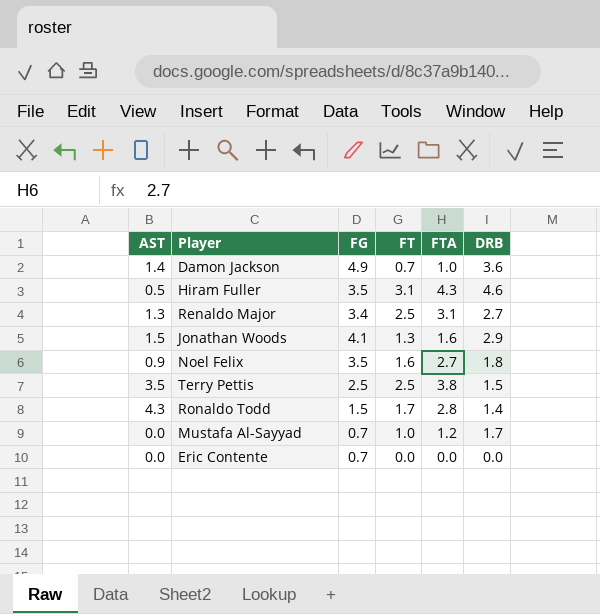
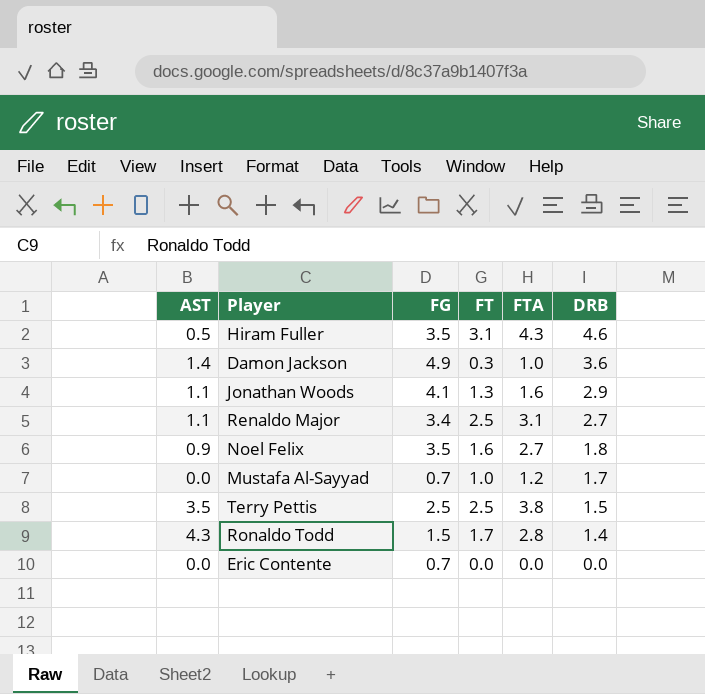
row order: none -> DRB descending
Damon Jackson | FT: 0.7 -> 0.3
Jonathan Woods | AST: 1.5 -> 1.1
Renaldo Major | AST: 1.3 -> 1.1

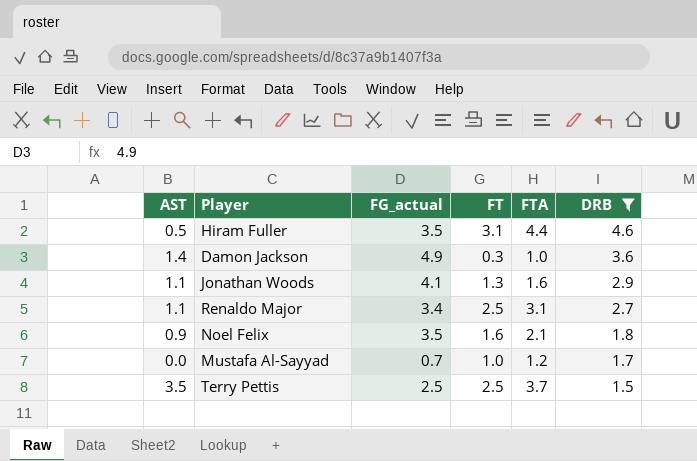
filter: none -> DRB >= 1.5
column name: FG -> FG_actual
Hiram Fuller | FTA: 4.3 -> 4.4
Noel Felix | FTA: 2.7 -> 2.1
Terry Pettis | FTA: 3.8 -> 3.7

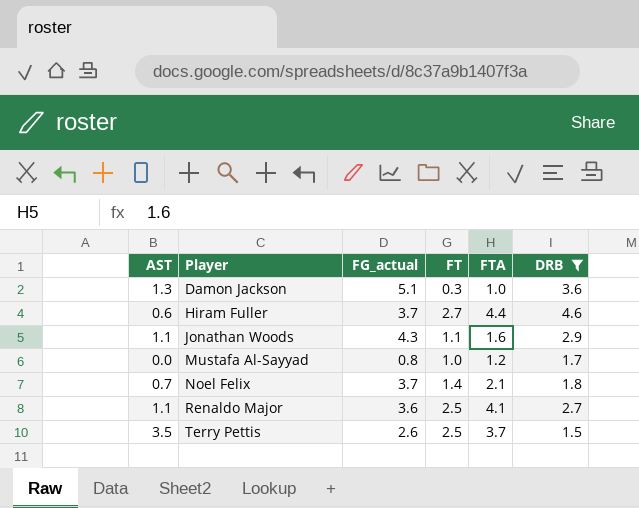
row order: DRB descending -> Player ascending
Damon Jackson | AST: 1.4 -> 1.3
Damon Jackson | FG_actual: 4.9 -> 5.1
Hiram Fuller | AST: 0.5 -> 0.6
Hiram Fuller | FG_actual: 3.5 -> 3.7
Hiram Fuller | FT: 3.1 -> 2.7
Jonathan Woods | FG_actual: 4.1 -> 4.3
Jonathan Woods | FT: 1.3 -> 1.1
Mustafa Al-Sayyad | FG_actual: 0.7 -> 0.8
Noel Felix | AST: 0.9 -> 0.7
Noel Felix | FG_actual: 3.5 -> 3.7
Noel Felix | FT: 1.6 -> 1.4
Renaldo Major | FG_actual: 3.4 -> 3.6
Renaldo Major | FTA: 3.1 -> 4.1
Terry Pettis | FG_actual: 2.5 -> 2.6

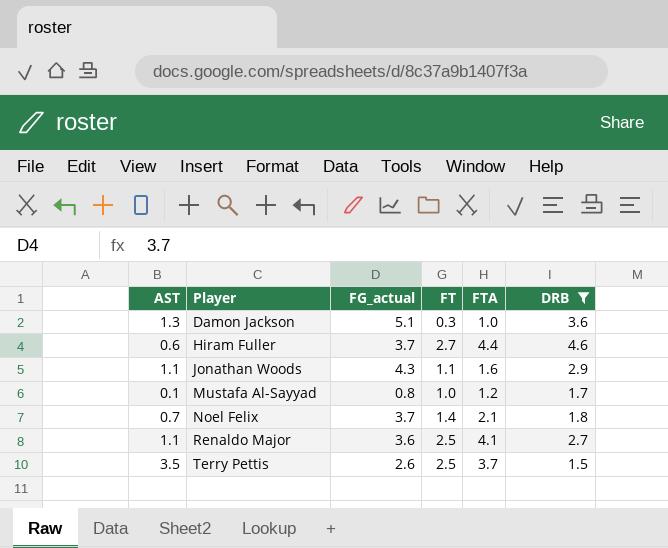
Mustafa Al-Sayyad | AST: 0.0 -> 0.1

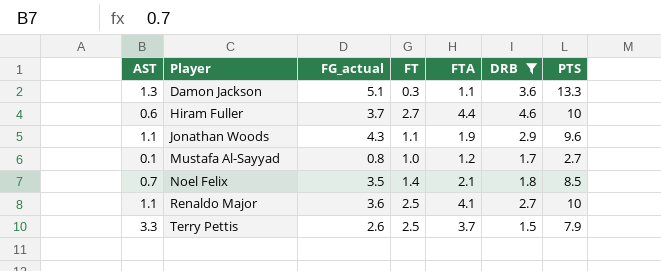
column PTS | position: none -> 7
Damon Jackson | FTA: 1.0 -> 1.1
Jonathan Woods | FTA: 1.6 -> 1.9
Noel Felix | FG_actual: 3.7 -> 3.5
Terry Pettis | AST: 3.5 -> 3.3

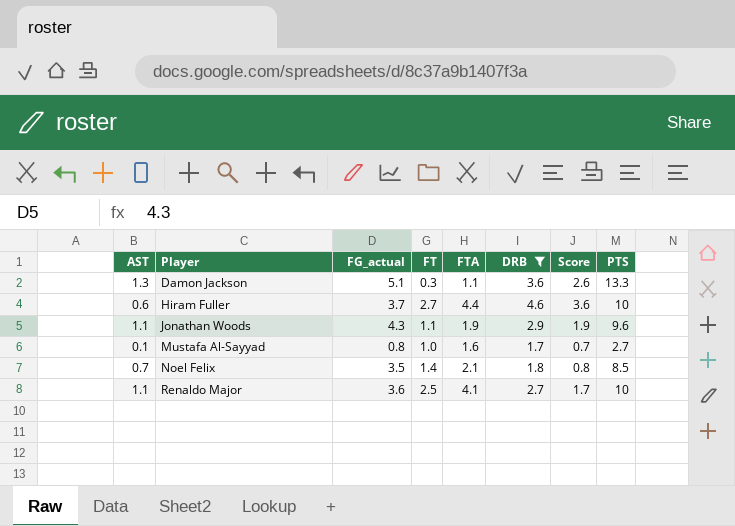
column Score | formula: none -> [DRB] - 1
row Terry Pettis: 3.3 | 2.6 | 2.5 | 3.7 | 1.5 | 7.9 -> none
Mustafa Al-Sayyad | FTA: 1.2 -> 1.6

